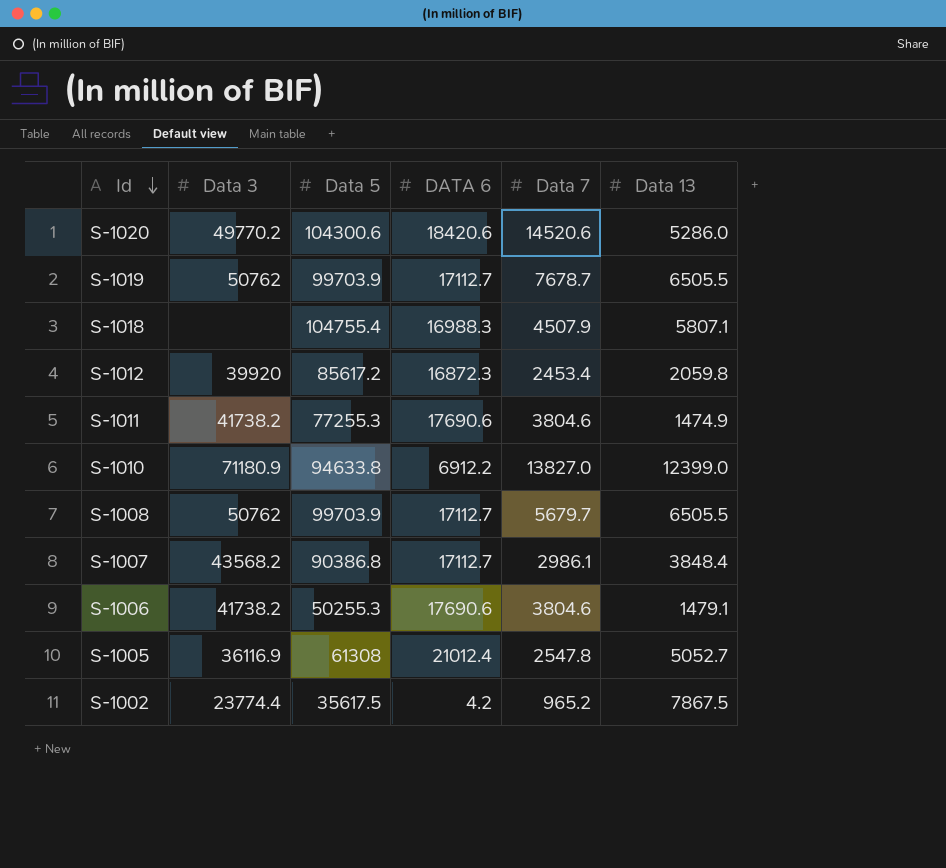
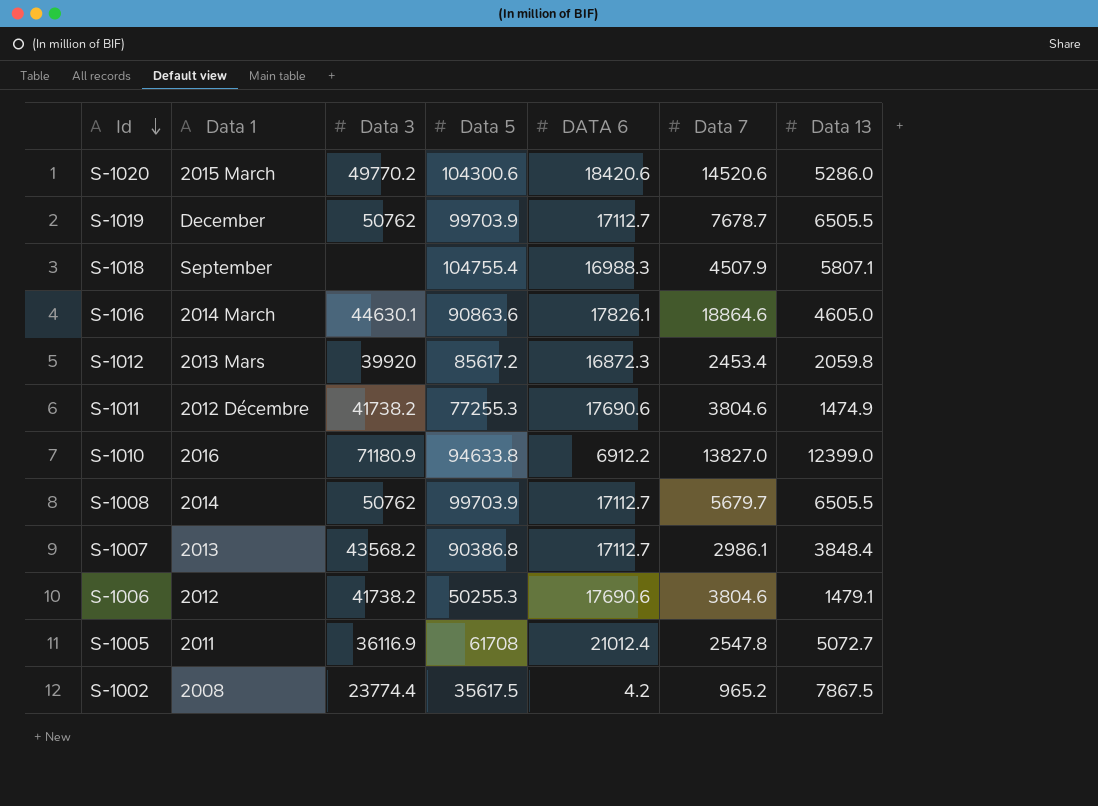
column Data 1 | position: none -> 2
row S-1016: none -> 2014 March | 44630.1 | 90863.6 | 17826.1 | 18864.6 | 4605.0
S-1005 | Data 5: 61308 -> 61708
S-1005 | Data 13: 5052.7 -> 5072.7

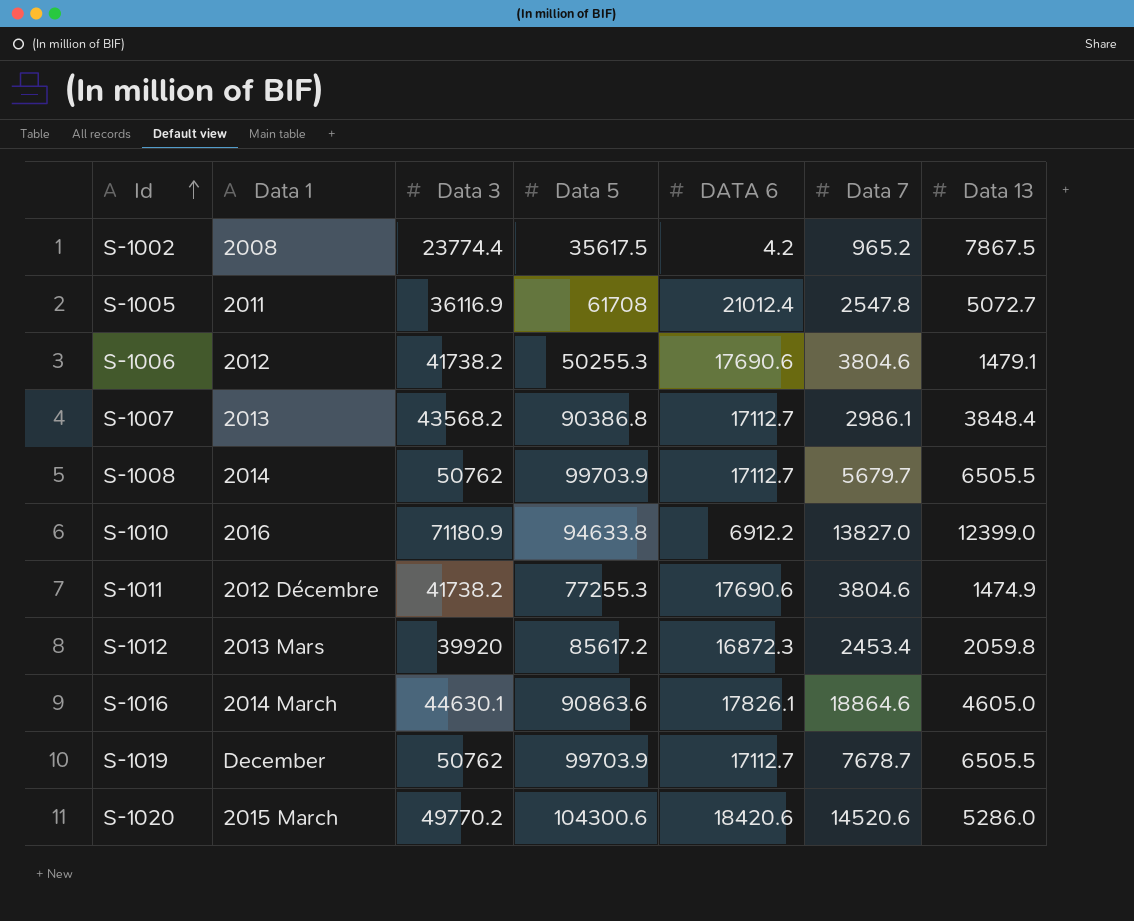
row order: Id descending -> Id ascending
row S-1018: September | none | 104755.4 | 16988.3 | 4507.9 | 5807.1 -> none

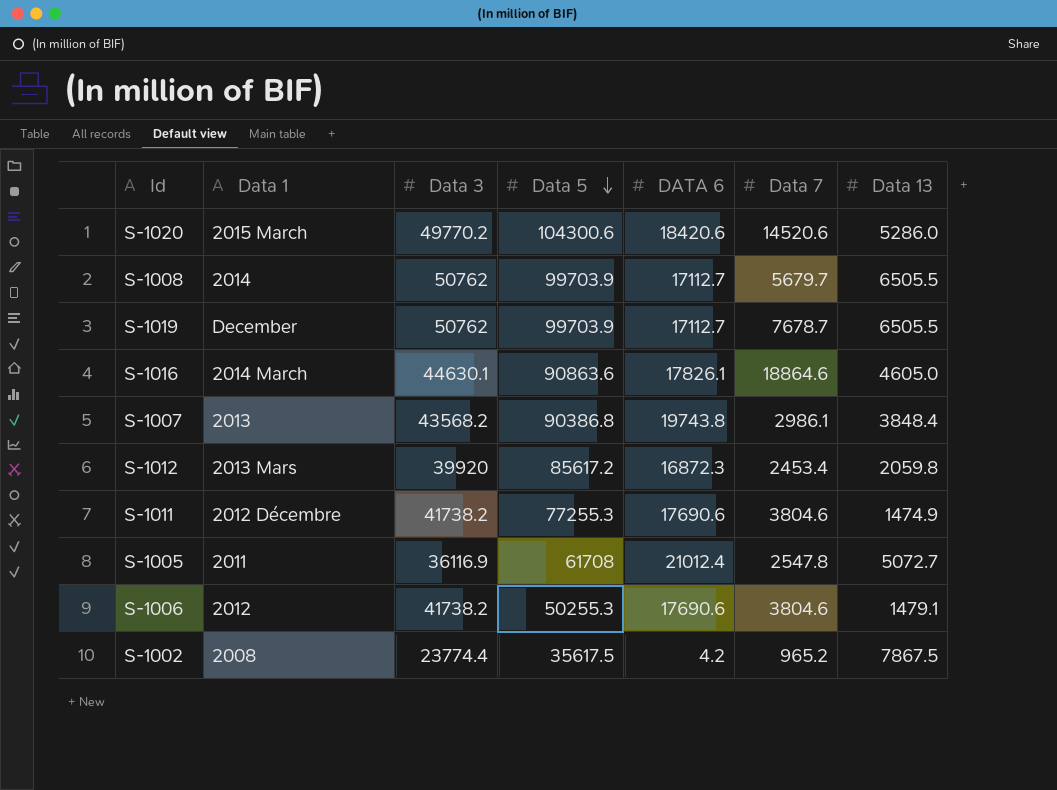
row order: Id ascending -> Data 5 descending
row S-1010: 2016 | 71180.9 | 94633.8 | 6912.2 | 13827.0 | 12399.0 -> none
S-1007 | DATA 6: 17112.7 -> 19743.8

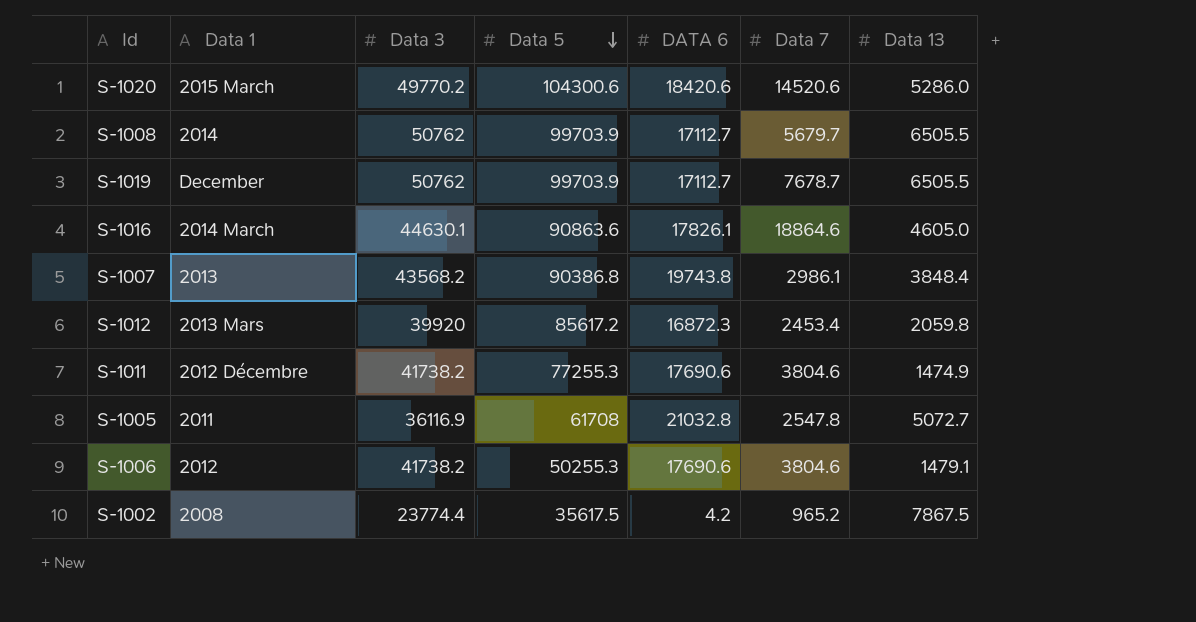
S-1005 | DATA 6: 21012.4 -> 21032.8

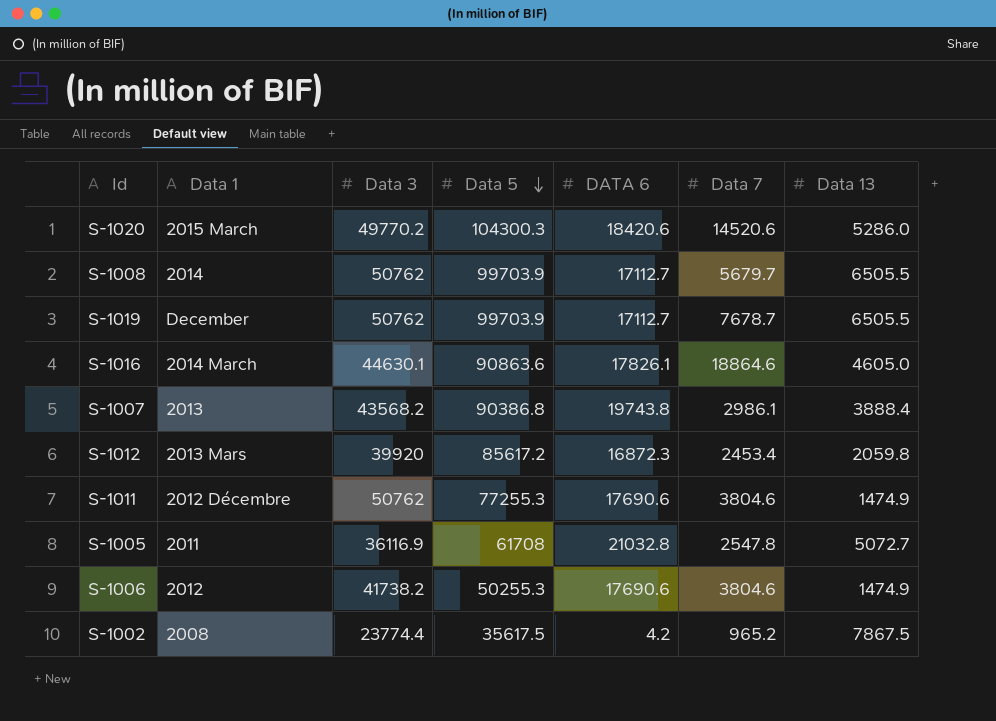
S-1020 | Data 5: 104300.6 -> 104300.3
S-1007 | Data 13: 3848.4 -> 3888.4
S-1011 | Data 3: 41738.2 -> 50762
S-1006 | Data 13: 1479.1 -> 1474.9

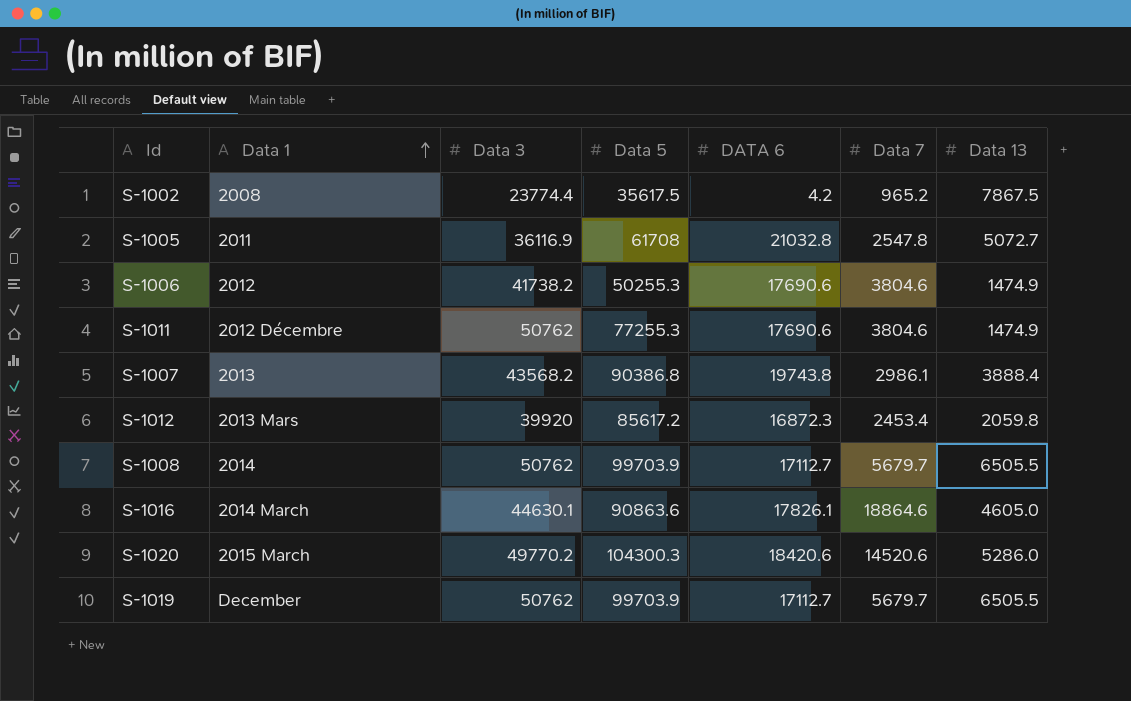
row order: Data 5 descending -> Data 1 ascending
S-1019 | Data 7: 7678.7 -> 5679.7

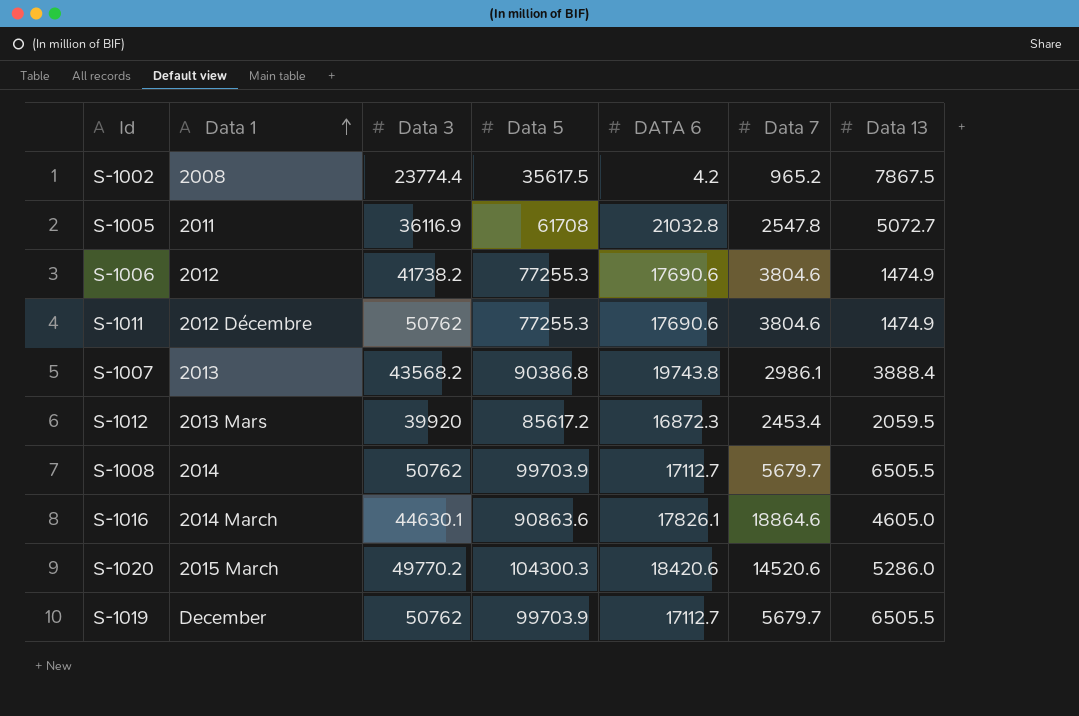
S-1006 | Data 5: 50255.3 -> 77255.3
S-1012 | Data 13: 2059.8 -> 2059.5

